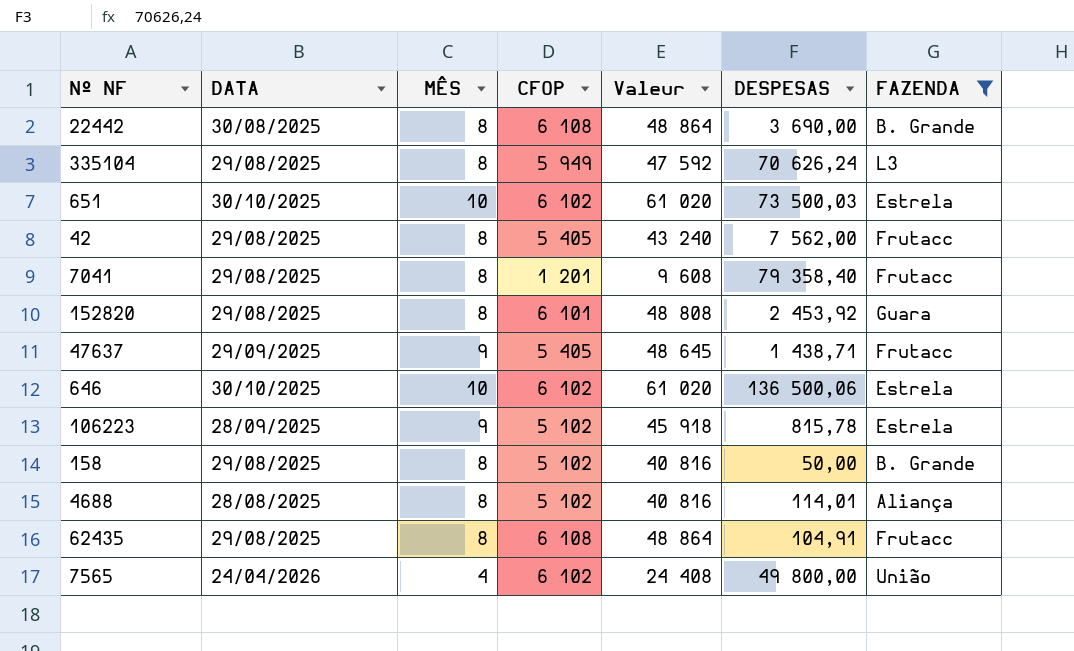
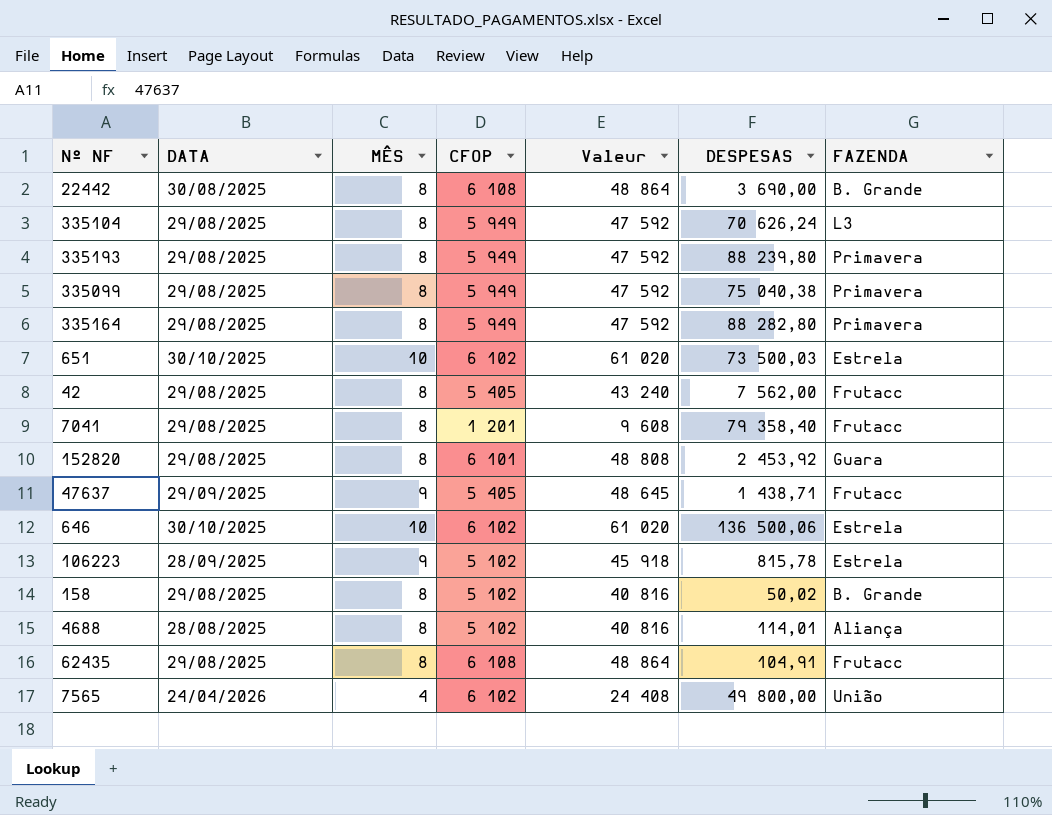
filter: FAZENDA != Primavera -> none
158 | DESPESAS: 50,00 -> 50,02

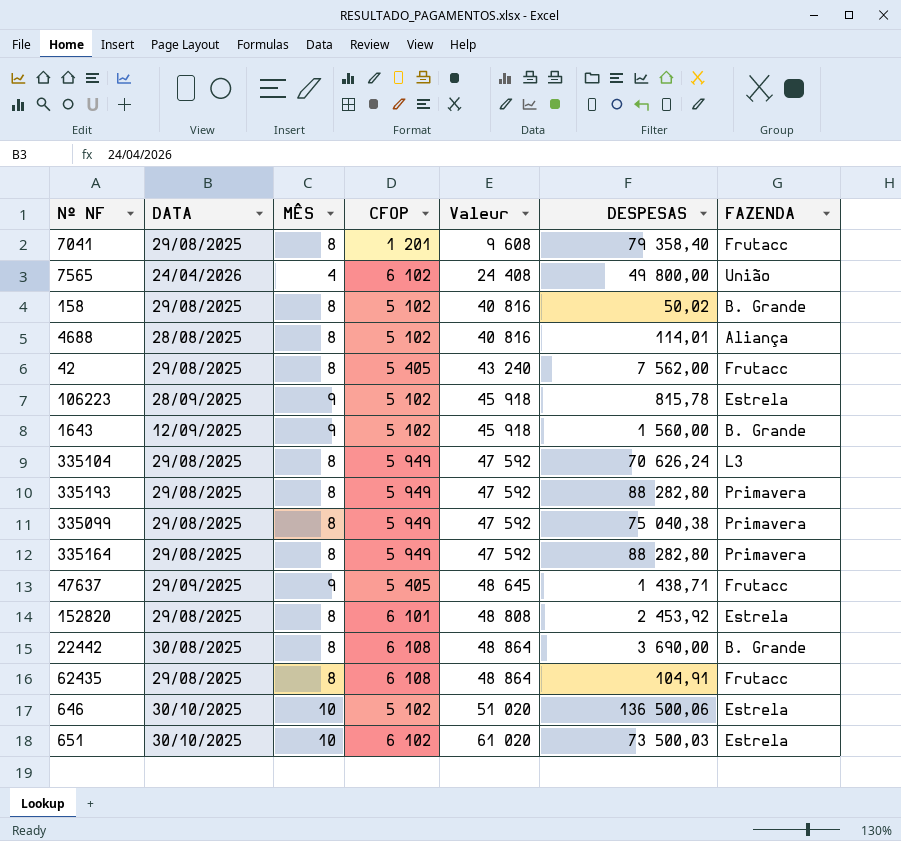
row order: none -> Valeur ascending
row 1643: none -> 12/09/2025 | 9 | 5 102 | 45 918 | 1 560,00 | B. Grande
335193 | DESPESAS: 88 239,80 -> 88 282,80
152820 | FAZENDA: Guara -> Estrela
646 | CFOP: 6 102 -> 5 102
646 | Valeur: 61 020 -> 51 020

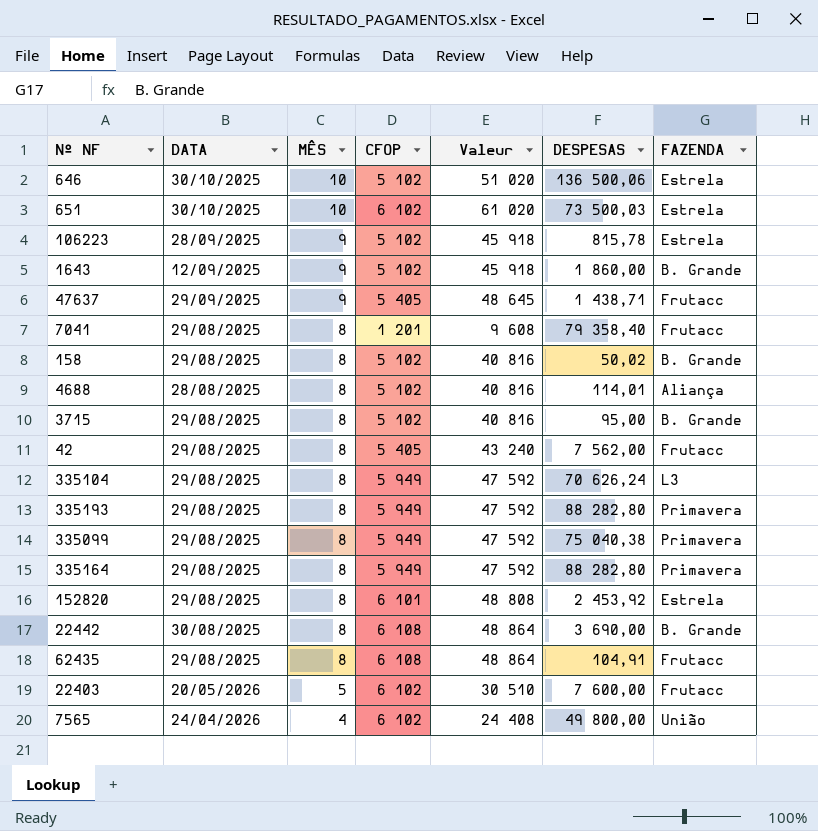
row order: Valeur ascending -> MÊS descending
1643 | DESPESAS: 1 560,00 -> 1 860,00
row 3715: none -> 29/08/2025 | 8 | 5 102 | 40 816 | 95,00 | B. Grande
row 22403: none -> 20/05/2026 | 5 | 6 102 | 30 510 | 7 600,00 | Frutacc

